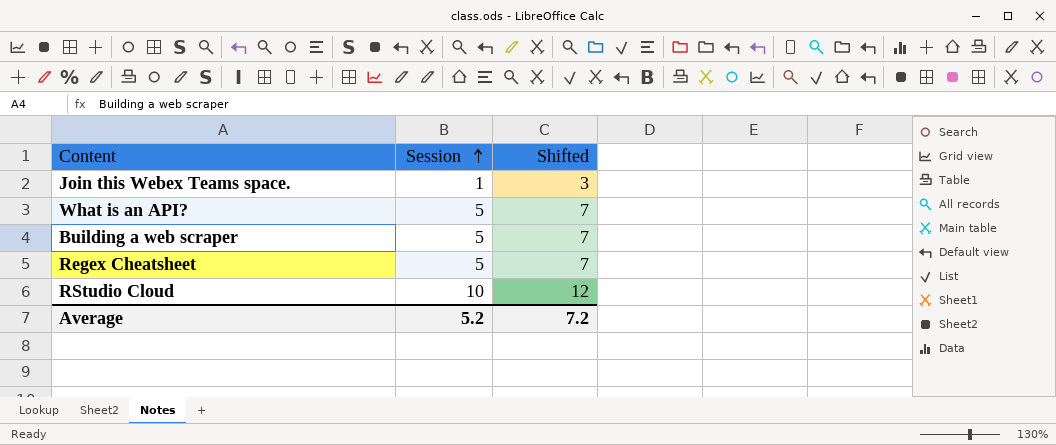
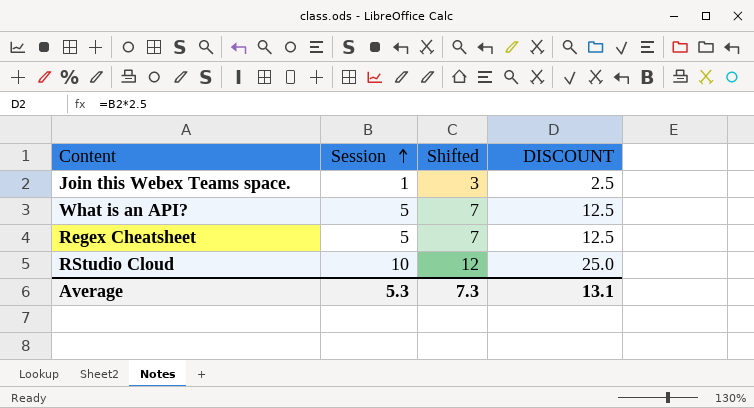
column DISCOUNT | formula: none -> [Session] * 2.5
row Building a web scraper: 5 | 7 -> none
Average | Session: 5.2 -> 5.3
Average | Shifted: 7.2 -> 7.3

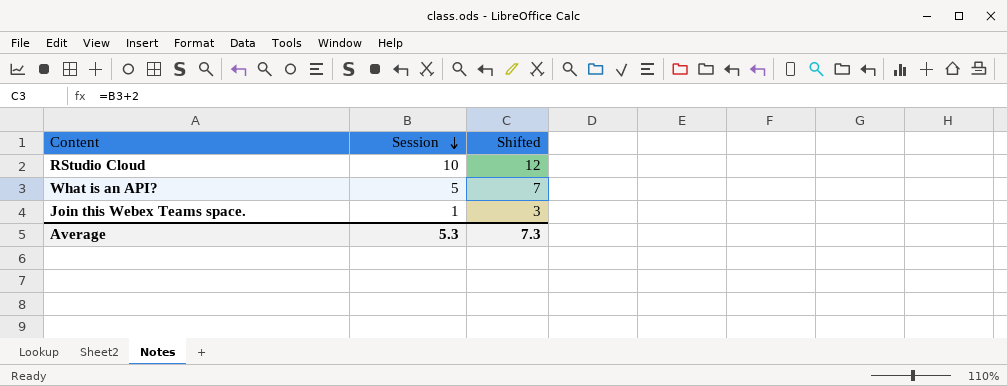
row order: Session ascending -> Session descending
column DISCOUNT | formula: [Session] * 2.5 -> none
row Regex Cheatsheet: 5 | 7 | 12.5 -> none

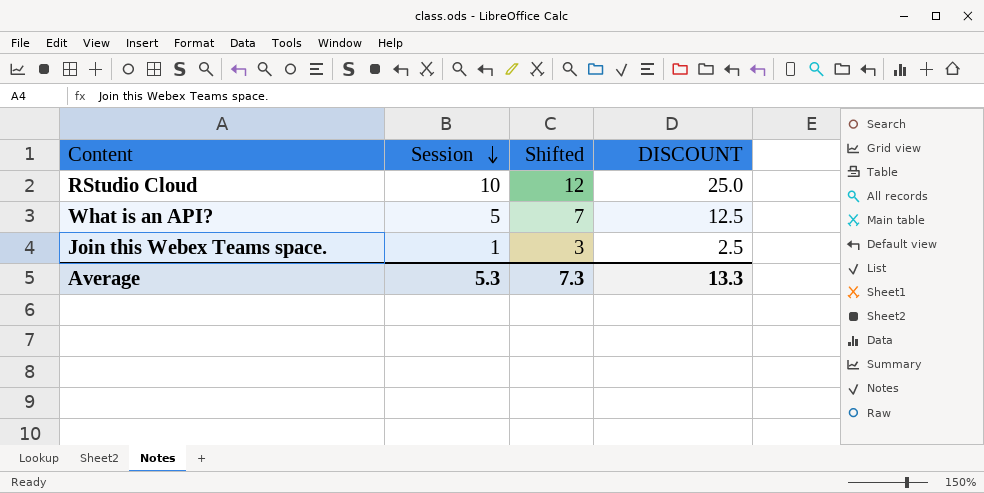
column DISCOUNT | formula: none -> [Session] * 2.5

